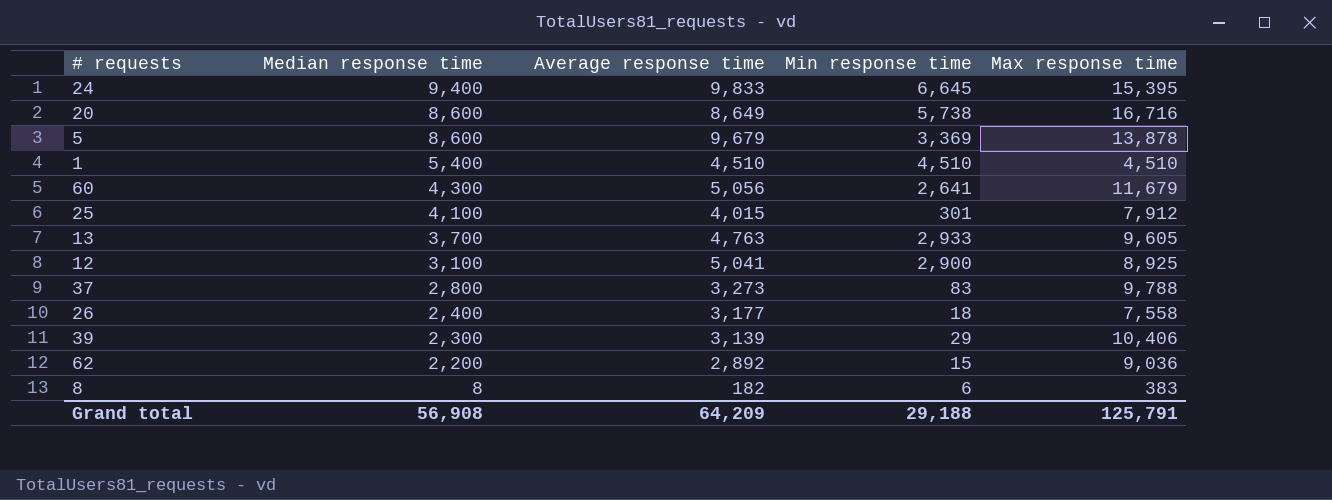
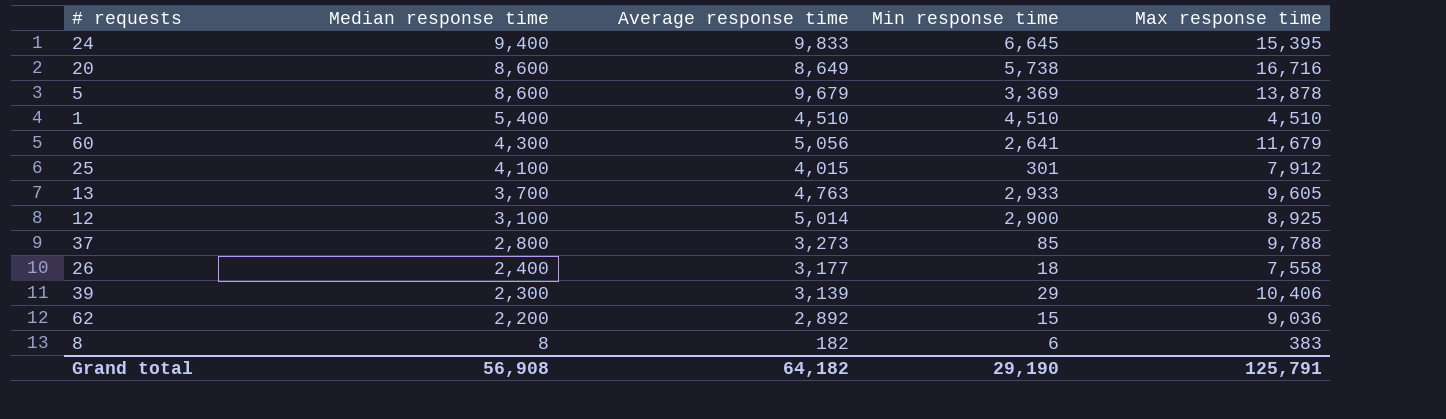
12 | Average response time: 5,041 -> 5,014
37 | Min response time: 83 -> 85
Grand total | Average response time: 64,209 -> 64,182
Grand total | Min response time: 29,188 -> 29,190

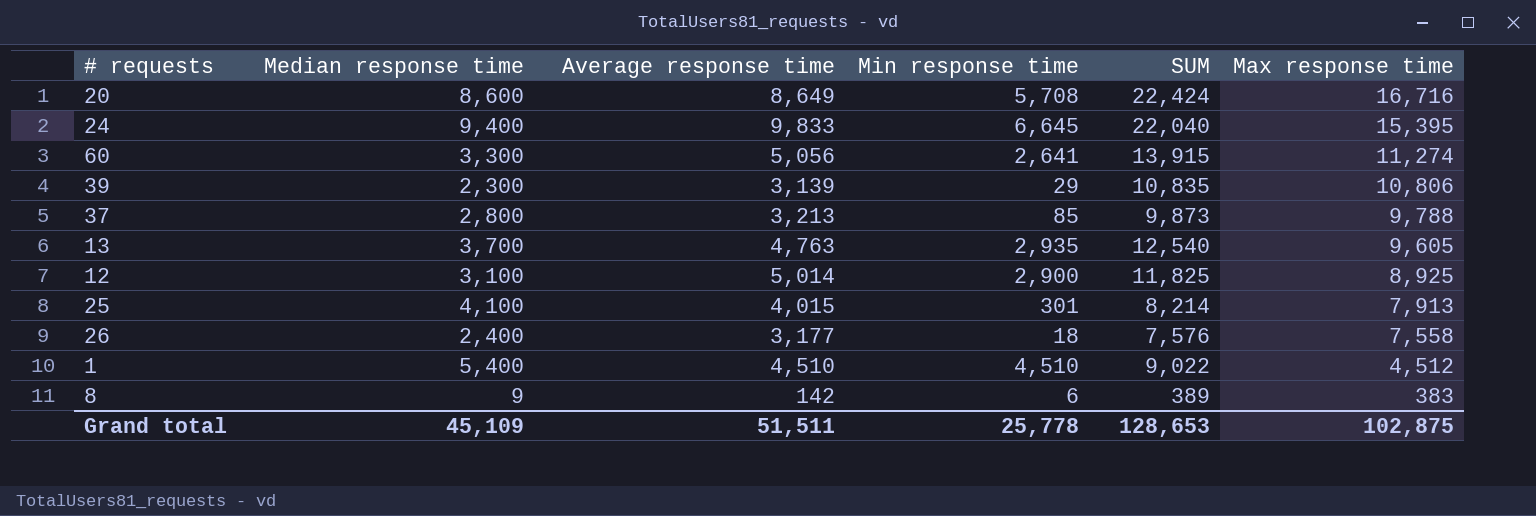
row order: Median response time descending -> Max response time descending
column SUM | formula: none -> [Min response time] + [Max response time]
row 5: 8,600 | 9,679 | 3,369 | 13,878 -> none
row 62: 2,200 | 2,892 | 15 | 9,036 -> none
20 | Min response time: 5,738 -> 5,708
60 | Median response time: 4,300 -> 3,300
60 | Max response time: 11,679 -> 11,274
39 | Max response time: 10,406 -> 10,806
37 | Average response time: 3,273 -> 3,213
13 | Min response time: 2,933 -> 2,935
25 | Max response time: 7,912 -> 7,913
1 | Max response time: 4,510 -> 4,512
8 | Median response time: 8 -> 9
8 | Average response time: 182 -> 142
Grand total | Median response time: 56,908 -> 45,109
Grand total | Average response time: 64,182 -> 51,511
Grand total | Min response time: 29,190 -> 25,778
Grand total | Max response time: 125,791 -> 102,875

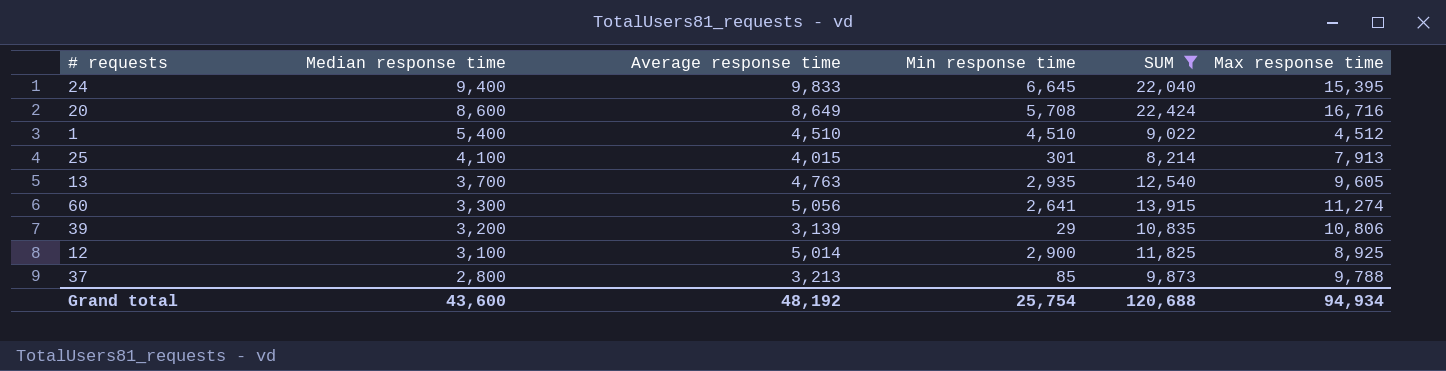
filter: none -> SUM >= 8,214
row order: Max response time descending -> Median response time descending
39 | Median response time: 2,300 -> 3,200
Grand total | Median response time: 45,109 -> 43,600
Grand total | Average response time: 51,511 -> 48,192
Grand total | Min response time: 25,778 -> 25,754
Grand total | SUM: 128,653 -> 120,688
Grand total | Max response time: 102,875 -> 94,934

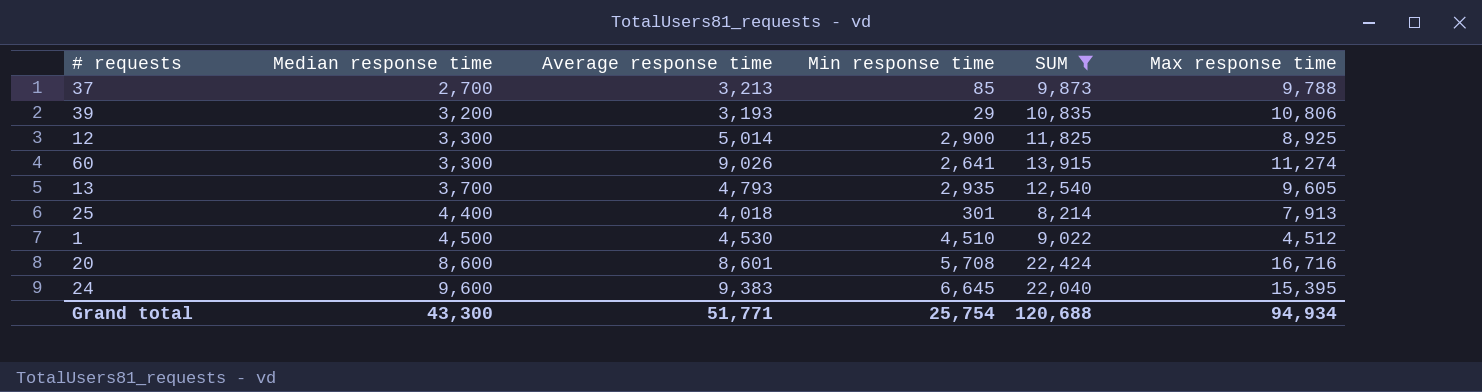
row order: Median response time descending -> Median response time ascending
37 | Median response time: 2,800 -> 2,700
39 | Average response time: 3,139 -> 3,193
12 | Median response time: 3,100 -> 3,300
60 | Average response time: 5,056 -> 9,026
13 | Average response time: 4,763 -> 4,793
25 | Median response time: 4,100 -> 4,400
25 | Average response time: 4,015 -> 4,018
1 | Median response time: 5,400 -> 4,500
1 | Average response time: 4,510 -> 4,530
20 | Average response time: 8,649 -> 8,601
24 | Median response time: 9,400 -> 9,600
24 | Average response time: 9,833 -> 9,383
Grand total | Median response time: 43,600 -> 43,300
Grand total | Average response time: 48,192 -> 51,771

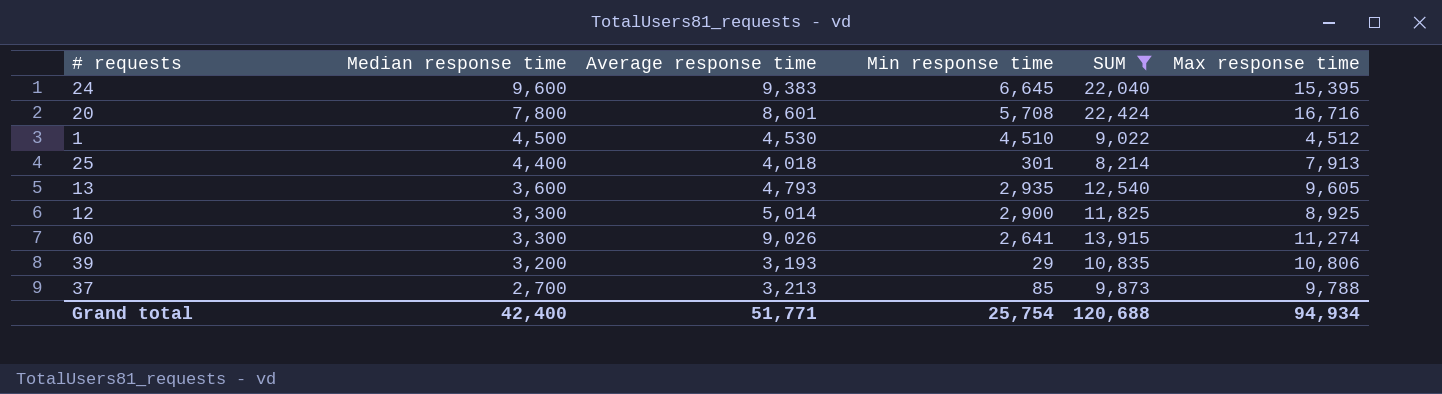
row order: Median response time ascending -> Median response time descending
20 | Median response time: 8,600 -> 7,800
13 | Median response time: 3,700 -> 3,600
Grand total | Median response time: 43,300 -> 42,400

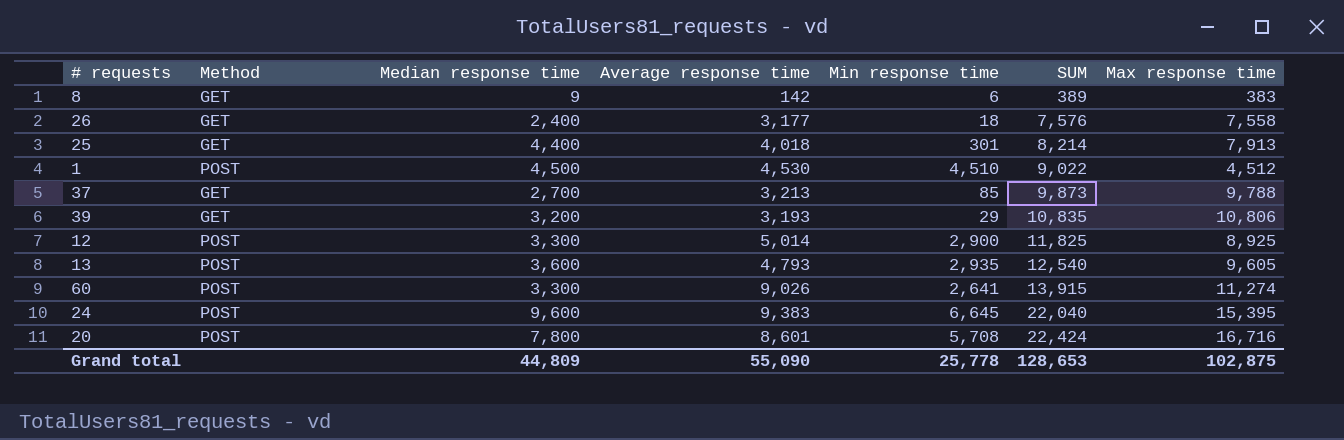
filter: SUM >= 8,214 -> none
row order: Median response time descending -> SUM ascending
column Method | position: none -> 2
Grand total | Median response time: 42,400 -> 44,809
Grand total | Average response time: 51,771 -> 55,090
Grand total | Min response time: 25,754 -> 25,778
Grand total | SUM: 120,688 -> 128,653
Grand total | Max response time: 94,934 -> 102,875

